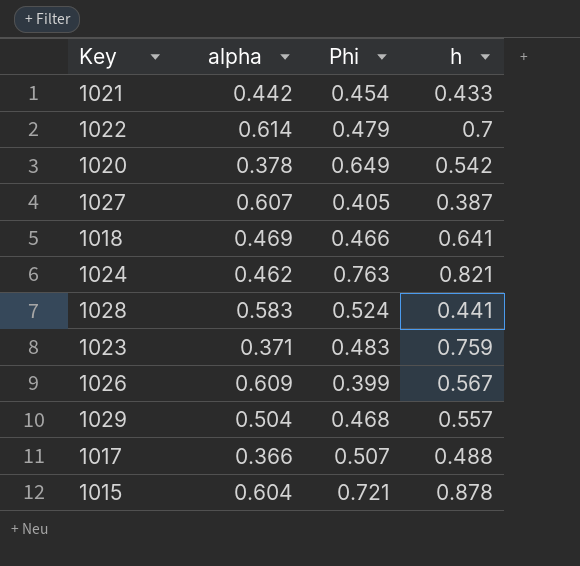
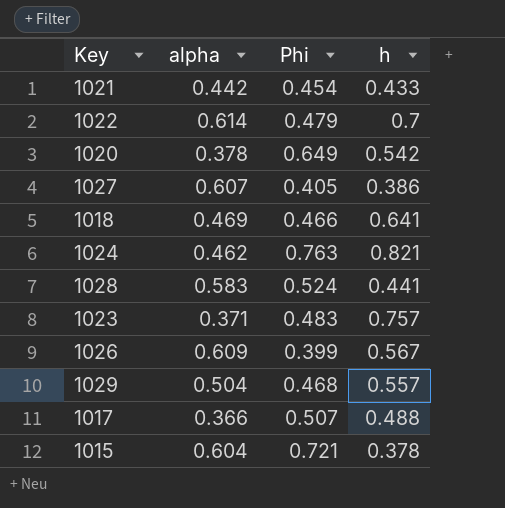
1027 | h: 0.387 -> 0.386
1023 | h: 0.759 -> 0.757
1015 | h: 0.878 -> 0.378

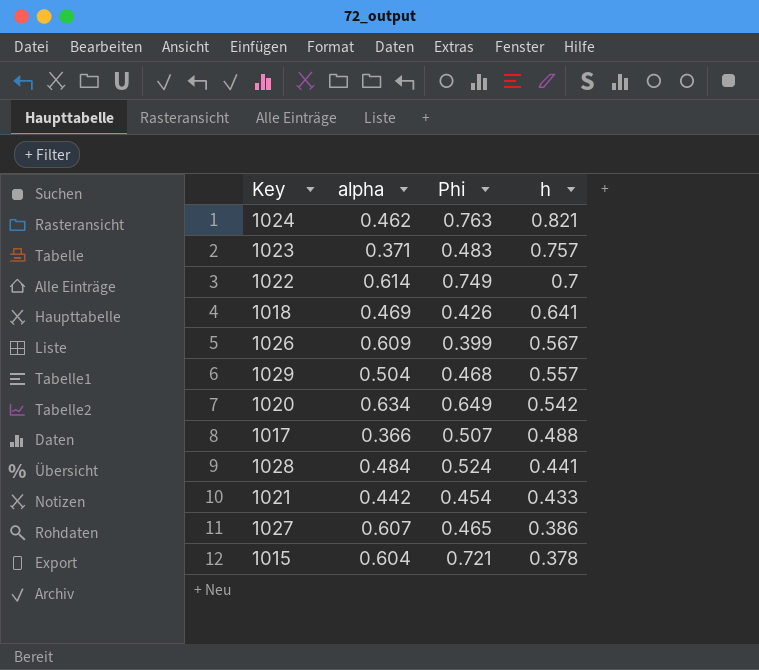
row order: none -> h descending
1022 | Phi: 0.479 -> 0.749
1018 | Phi: 0.466 -> 0.426
1020 | alpha: 0.378 -> 0.634
1028 | alpha: 0.583 -> 0.484
1027 | Phi: 0.405 -> 0.465

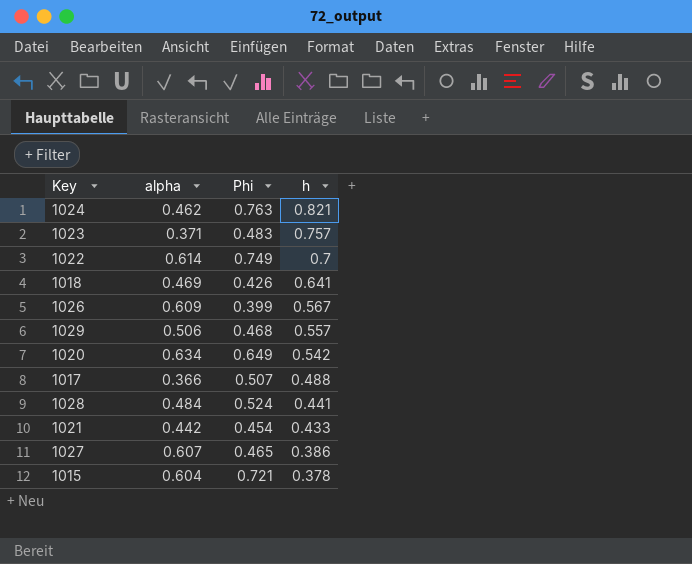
1029 | alpha: 0.504 -> 0.506

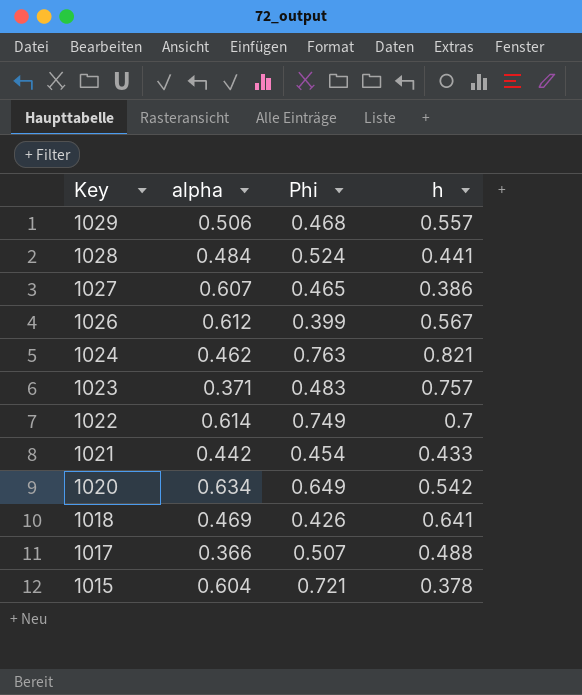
row order: h descending -> Key descending
1026 | alpha: 0.609 -> 0.612

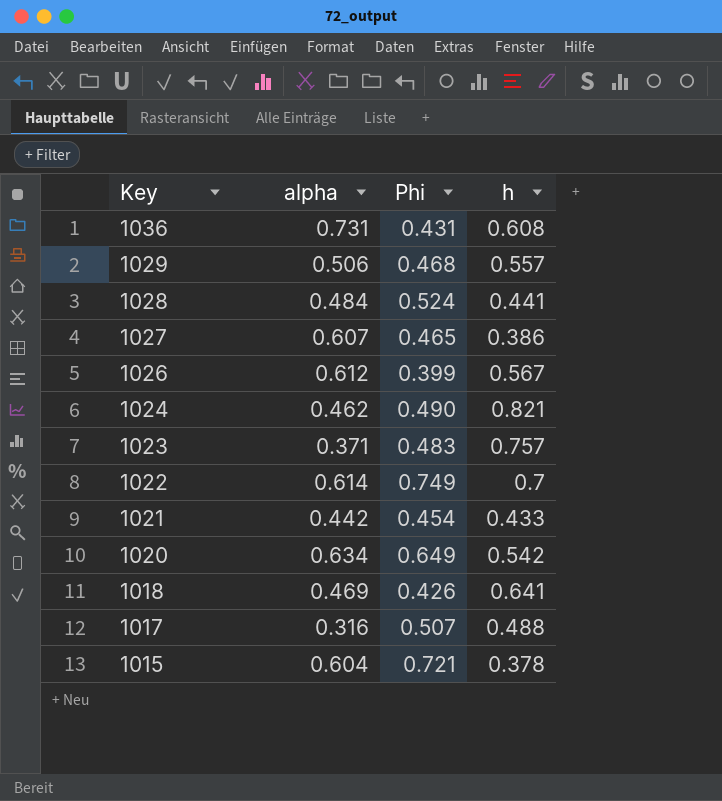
row 1036: none -> 0.731 | 0.431 | 0.608
1024 | Phi: 0.763 -> 0.490
1017 | alpha: 0.366 -> 0.316

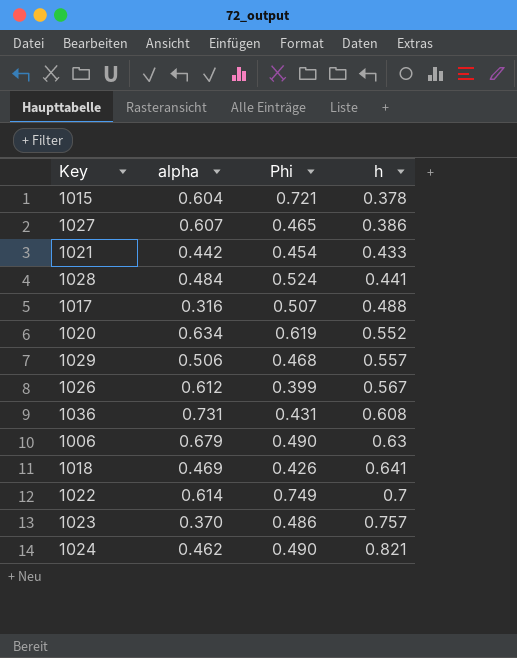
row order: Key descending -> h ascending
1020 | Phi: 0.649 -> 0.619
1020 | h: 0.542 -> 0.552
row 1006: none -> 0.679 | 0.490 | 0.63
1023 | alpha: 0.371 -> 0.370
1023 | Phi: 0.483 -> 0.486

